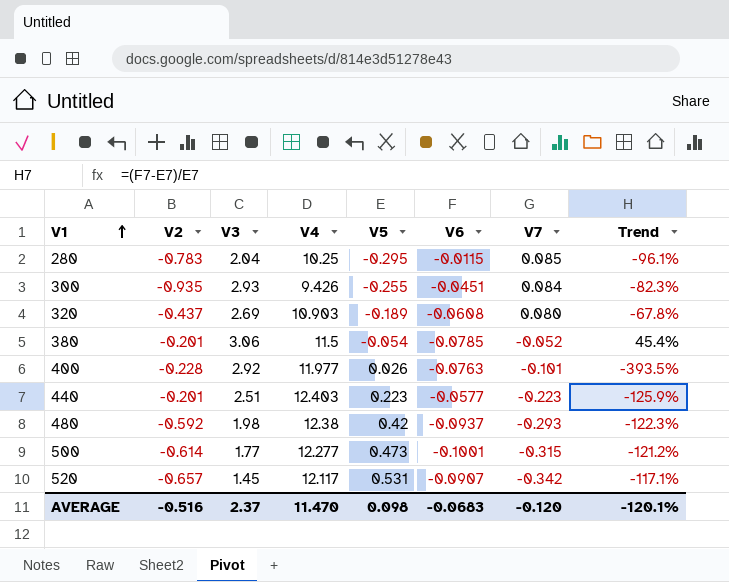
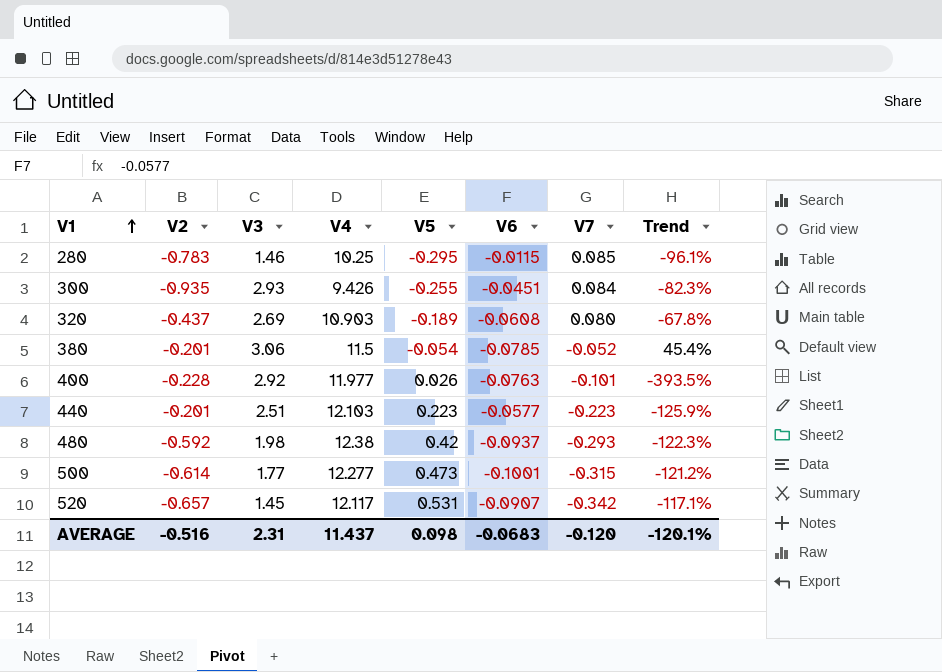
280 | V3: 2.04 -> 1.46
440 | V4: 12.403 -> 12.103
AVERAGE | V3: 2.37 -> 2.31
AVERAGE | V4: 11.470 -> 11.437

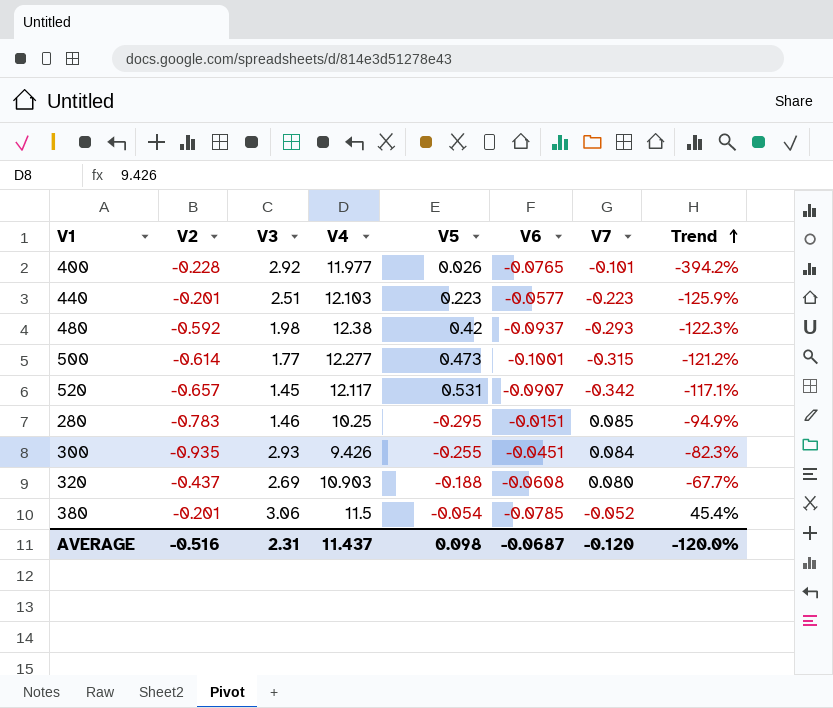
row order: V1 ascending -> Trend ascending
400 | V6: -0.0763 -> -0.0765
400 | Trend: -393.5% -> -394.2%
280 | V6: -0.0115 -> -0.0151
280 | Trend: -96.1% -> -94.9%
320 | V5: -0.189 -> -0.188
320 | Trend: -67.8% -> -67.7%
AVERAGE | V6: -0.0683 -> -0.0687
AVERAGE | Trend: -120.1% -> -120.0%

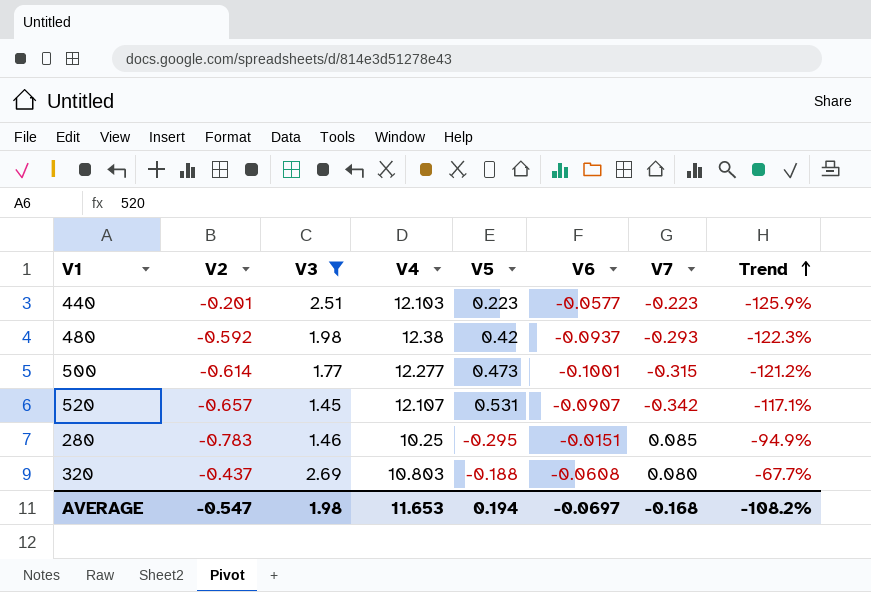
filter: none -> V3 <= 2.69
520 | V4: 12.117 -> 12.107
320 | V4: 10.903 -> 10.803
AVERAGE | V2: -0.516 -> -0.547
AVERAGE | V3: 2.31 -> 1.98
AVERAGE | V4: 11.437 -> 11.653
AVERAGE | V5: 0.098 -> 0.194
AVERAGE | V6: -0.0687 -> -0.0697
AVERAGE | V7: -0.120 -> -0.168
AVERAGE | Trend: -120.0% -> -108.2%

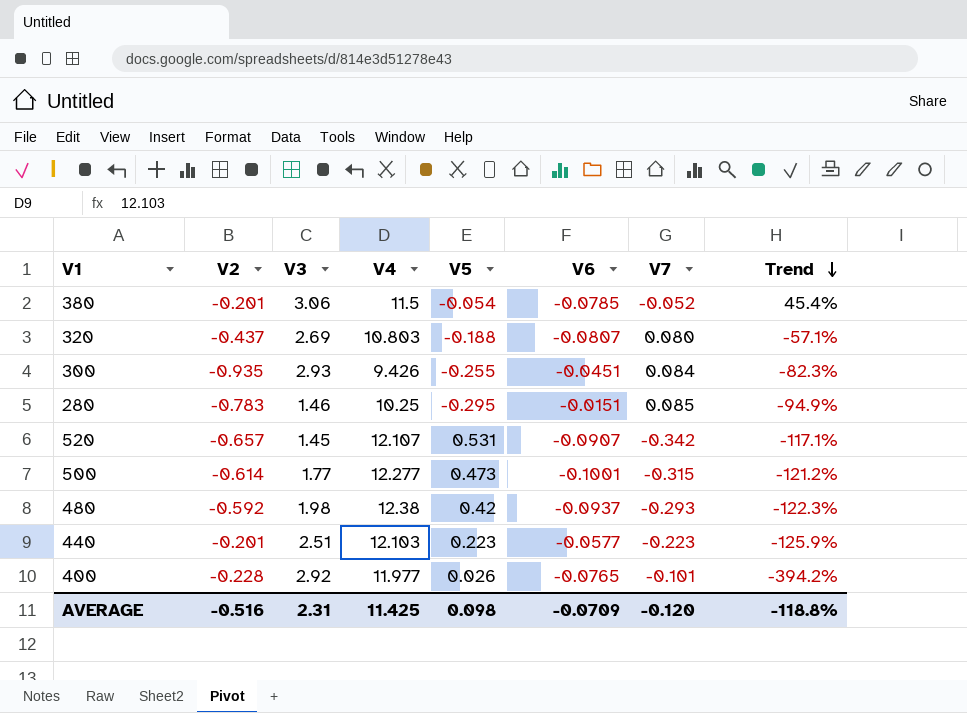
filter: V3 <= 2.69 -> none
row order: Trend ascending -> Trend descending
320 | V6: -0.0608 -> -0.0807
320 | Trend: -67.7% -> -57.1%
AVERAGE | V2: -0.547 -> -0.516
AVERAGE | V3: 1.98 -> 2.31
AVERAGE | V4: 11.653 -> 11.425
AVERAGE | V5: 0.194 -> 0.098
AVERAGE | V6: -0.0697 -> -0.0709
AVERAGE | V7: -0.168 -> -0.120
AVERAGE | Trend: -108.2% -> -118.8%

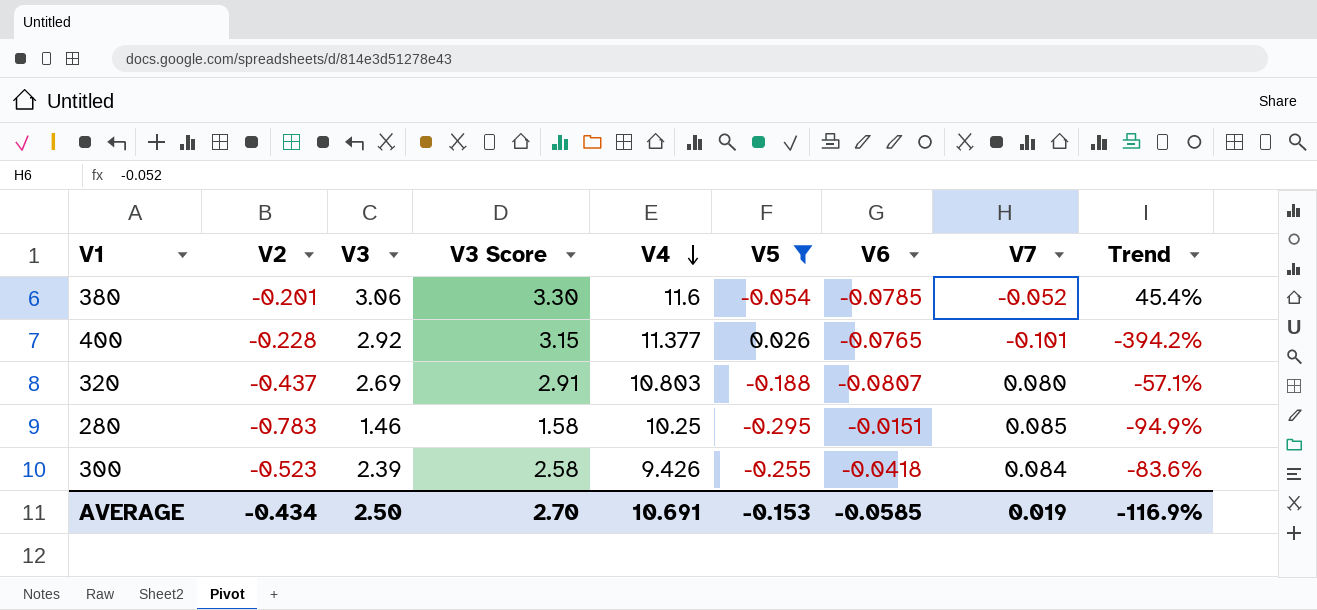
filter: none -> V5 <= 0.026
row order: Trend descending -> V4 descending
column V3 Score | formula: none -> [V3] * 1.08
380 | V4: 11.5 -> 11.6
400 | V4: 11.977 -> 11.377
300 | V2: -0.935 -> -0.523
300 | V3: 2.93 -> 2.39
300 | V6: -0.0451 -> -0.0418
300 | Trend: -82.3% -> -83.6%
AVERAGE | V2: -0.516 -> -0.434
AVERAGE | V3: 2.31 -> 2.50
AVERAGE | V4: 11.425 -> 10.691
AVERAGE | V5: 0.098 -> -0.153
AVERAGE | V6: -0.0709 -> -0.0585
AVERAGE | V7: -0.120 -> 0.019
AVERAGE | Trend: -118.8% -> -116.9%

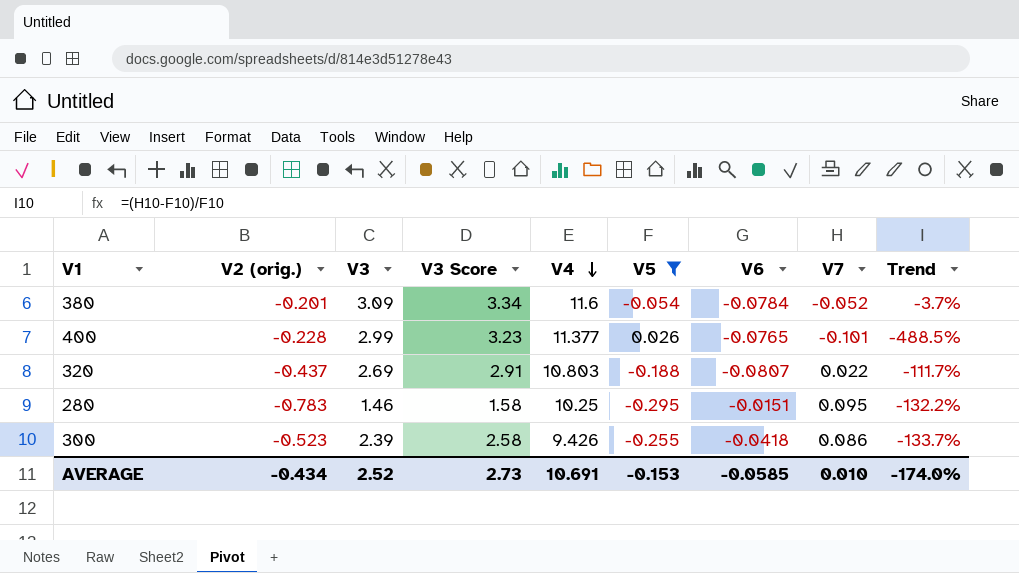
column name: V2 -> V2 (orig.)
column Trend | formula: ([V6] - [V5]) / [V5] -> ([V7] - [V5]) / [V5]
380 | V3: 3.06 -> 3.09
380 | V3 Score: 3.30 -> 3.34
380 | V6: -0.0785 -> -0.0784
400 | V3: 2.92 -> 2.99
400 | V3 Score: 3.15 -> 3.23
320 | V7: 0.080 -> 0.022
280 | V7: 0.085 -> 0.095
300 | V7: 0.084 -> 0.086
AVERAGE | V3: 2.50 -> 2.52
AVERAGE | V3 Score: 2.70 -> 2.73
AVERAGE | V7: 0.019 -> 0.010
AVERAGE | Trend: -116.9% -> -174.0%

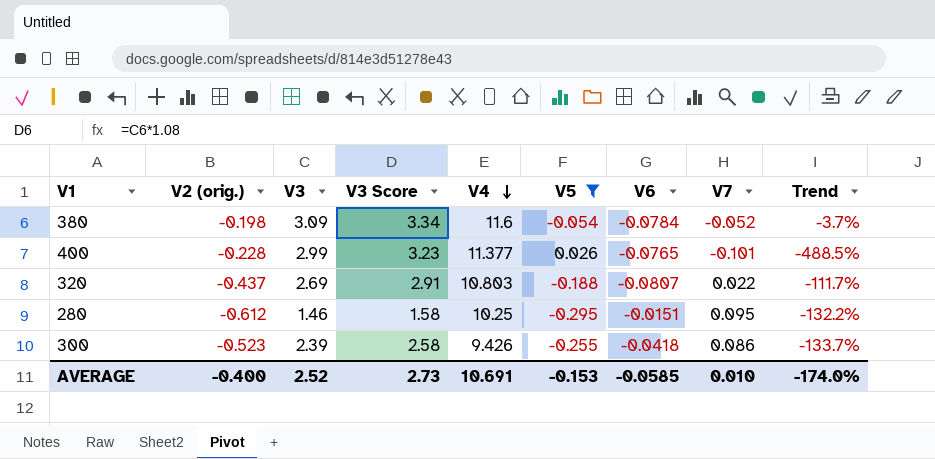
380 | V2 (orig.): -0.201 -> -0.198
280 | V2 (orig.): -0.783 -> -0.612
AVERAGE | V2 (orig.): -0.434 -> -0.400

